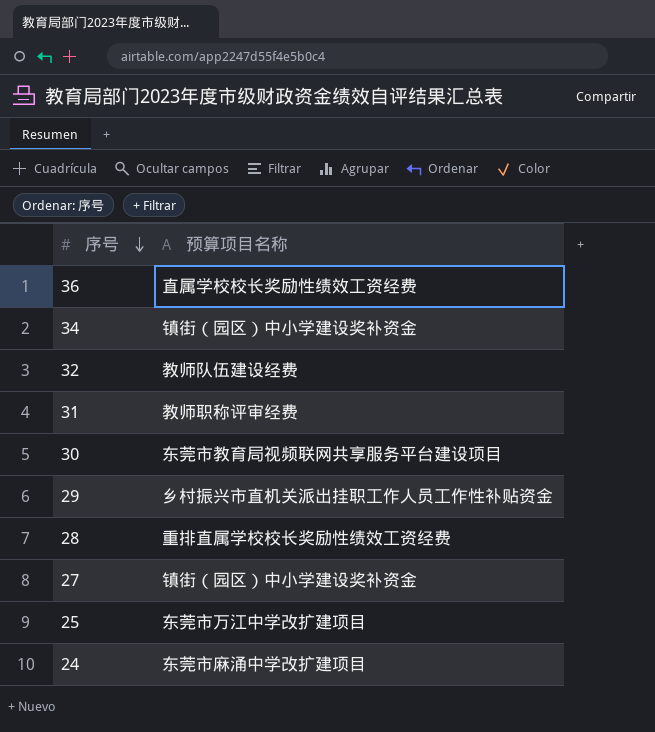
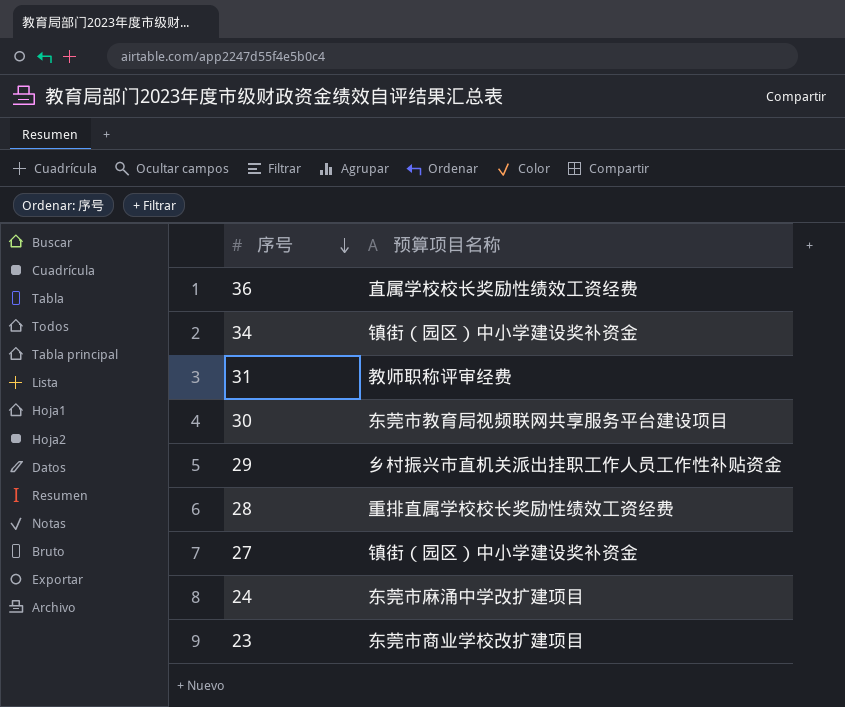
row 32: 教师队伍建设经费 -> none
row 25: 东莞市万江中学改扩建项目 -> none
row 23: none -> 东莞市商业学校改扩建项目

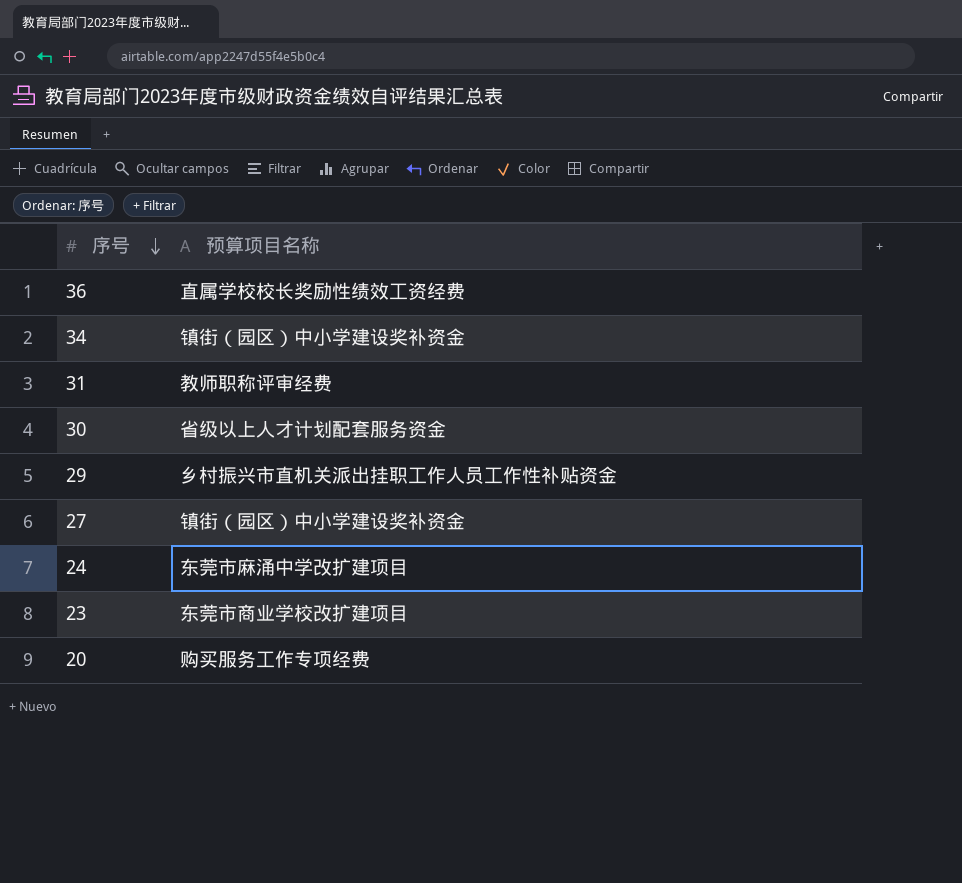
row 28: 重排直属学校校长奖励性绩效工资经费 -> none
30 | 预算项目名称: 东莞市教育局视频联网共享服务平台建设项目 -> 省级以上人才计划配套服务资金
row 20: none -> 购买服务工作专项经费

